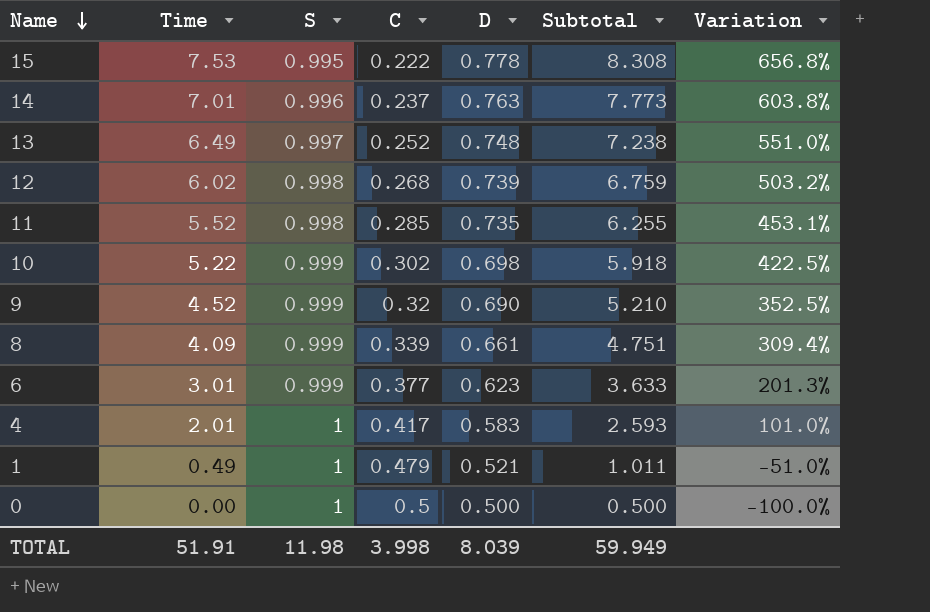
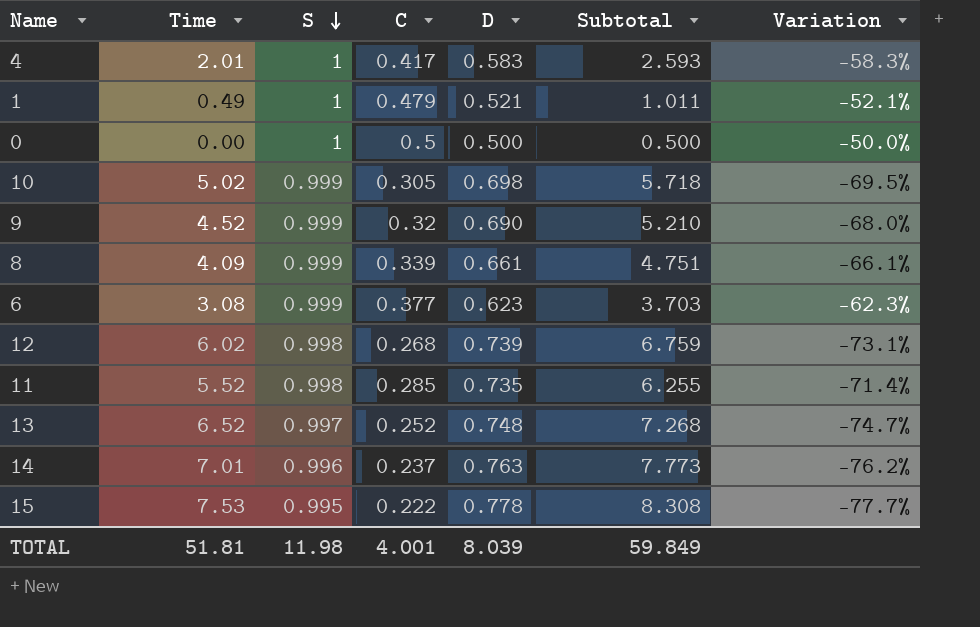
row order: Name descending -> S descending
column Variation | formula: ([Time] - [S]) / [S] -> ([C] - [S]) / [S]
10 | Time: 5.22 -> 5.02
10 | C: 0.302 -> 0.305
10 | Subtotal: 5.918 -> 5.718
6 | Time: 3.01 -> 3.08
6 | Subtotal: 3.633 -> 3.703
13 | Time: 6.49 -> 6.52
13 | Subtotal: 7.238 -> 7.268
TOTAL | Time: 51.91 -> 51.81
TOTAL | C: 3.998 -> 4.001
TOTAL | Subtotal: 59.949 -> 59.849

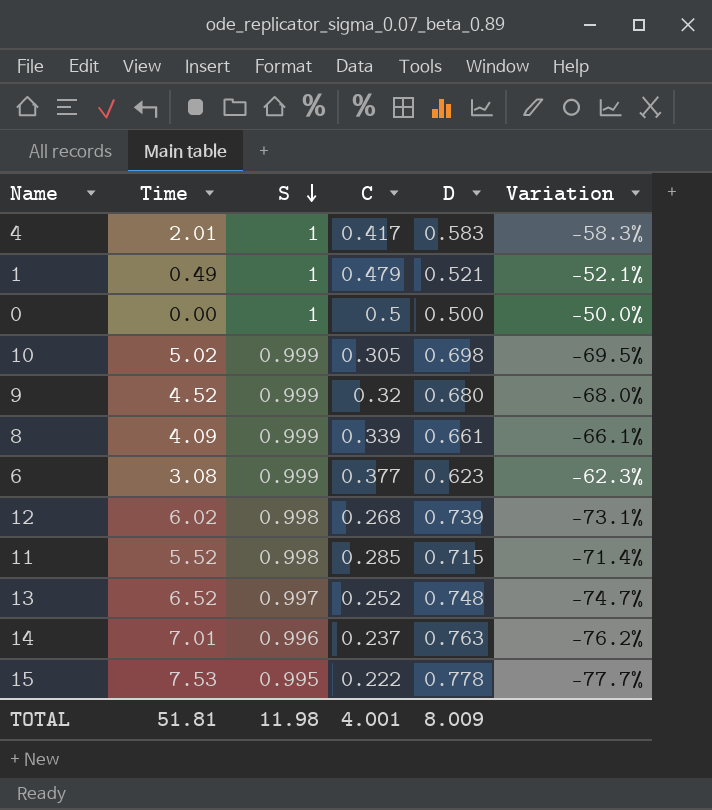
column Subtotal | formula: [Time] + [D] -> none
9 | D: 0.690 -> 0.680
11 | D: 0.735 -> 0.715
TOTAL | D: 8.039 -> 8.009

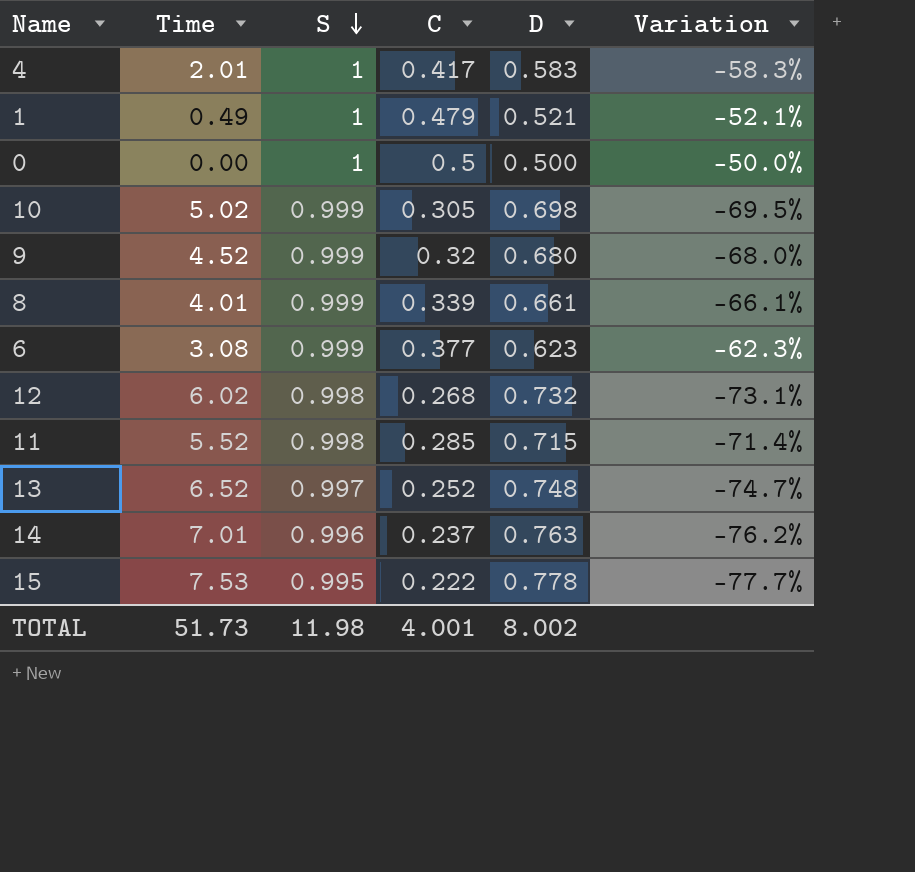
8 | Time: 4.09 -> 4.01
12 | D: 0.739 -> 0.732
TOTAL | Time: 51.81 -> 51.73
TOTAL | D: 8.009 -> 8.002

